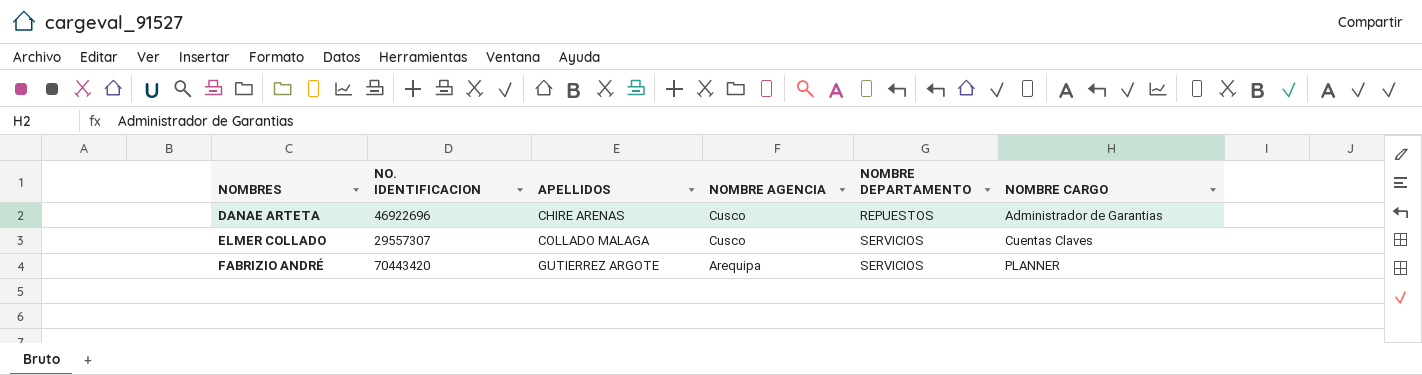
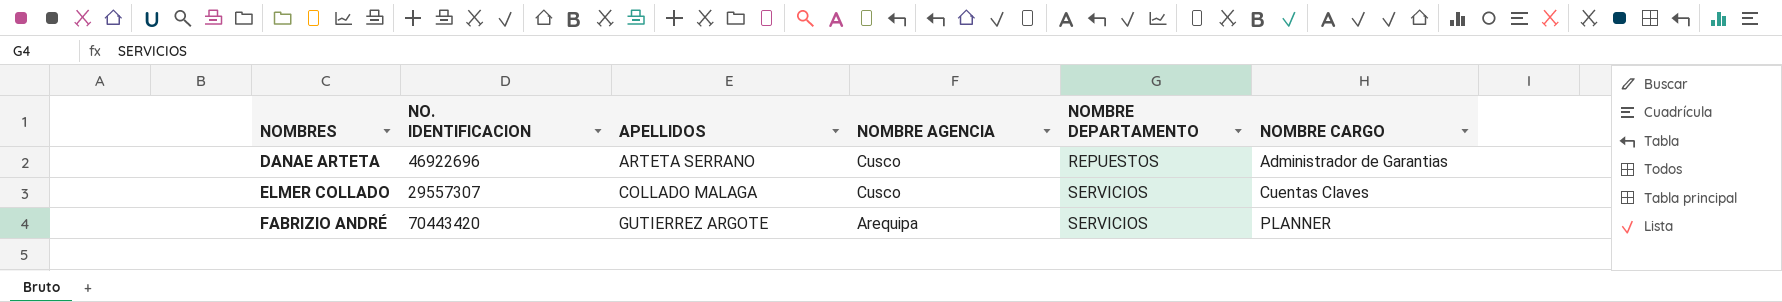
DANAE ARTETA | APELLIDOS: CHIRE ARENAS -> ARTETA SERRANO

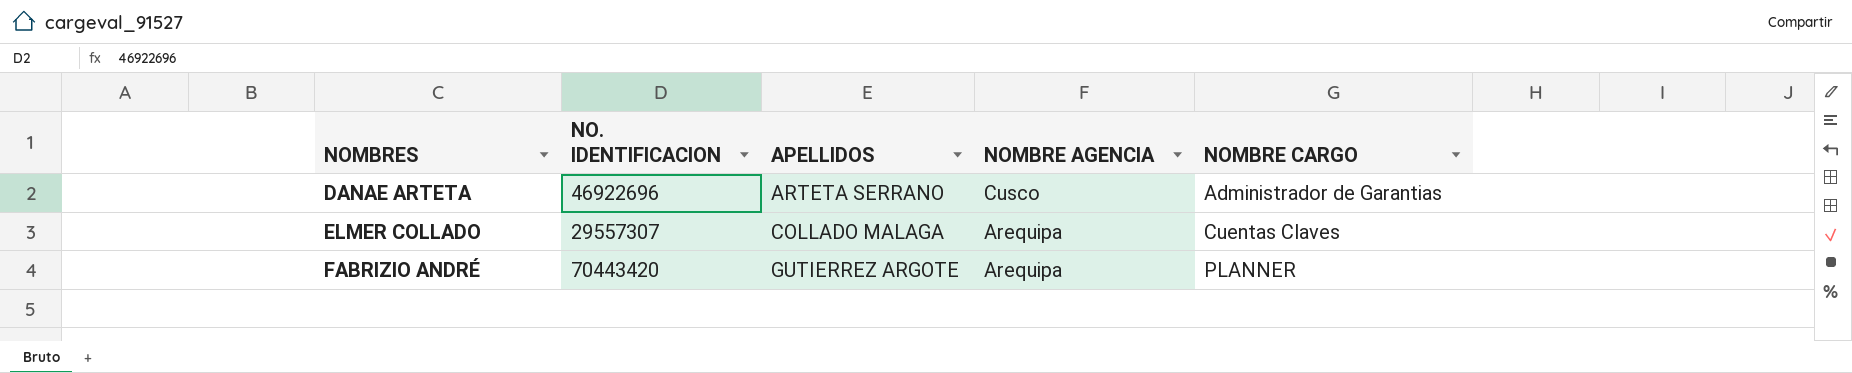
column NOMBRE DEPARTAMENTO | position: 5 -> none
ELMER COLLADO | NOMBRE AGENCIA: Cusco -> Arequipa

